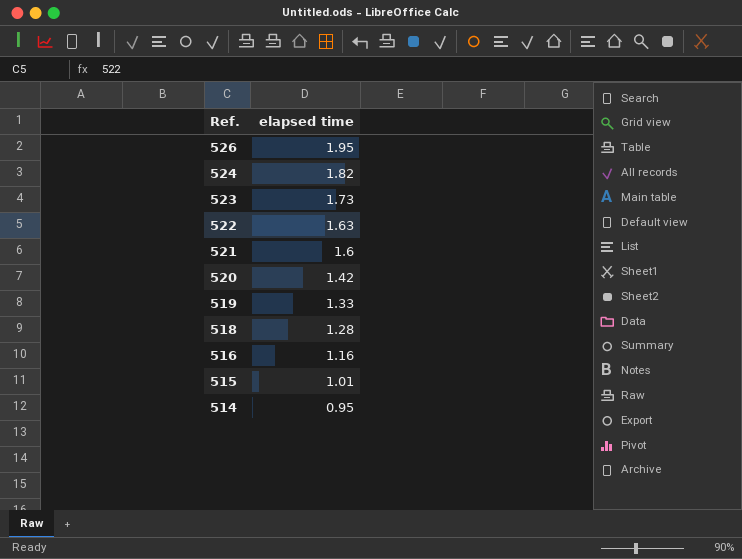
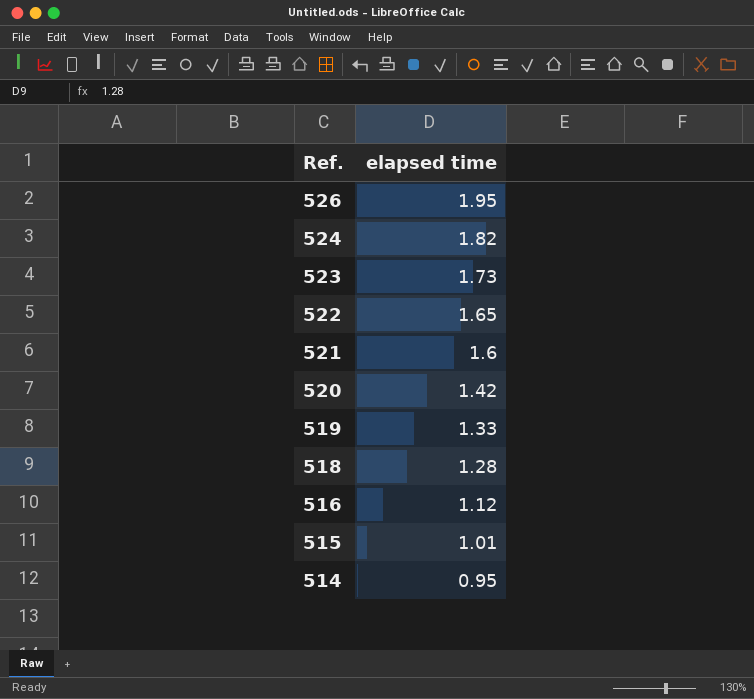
522 | elapsed time: 1.63 -> 1.65
516 | elapsed time: 1.16 -> 1.12

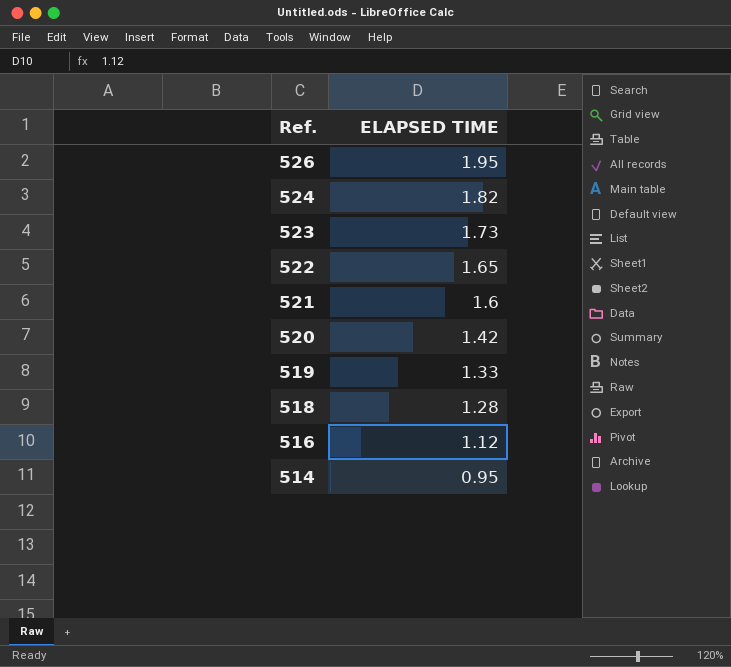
column name: elapsed time -> ELAPSED TIME
row 515: 1.01 -> none

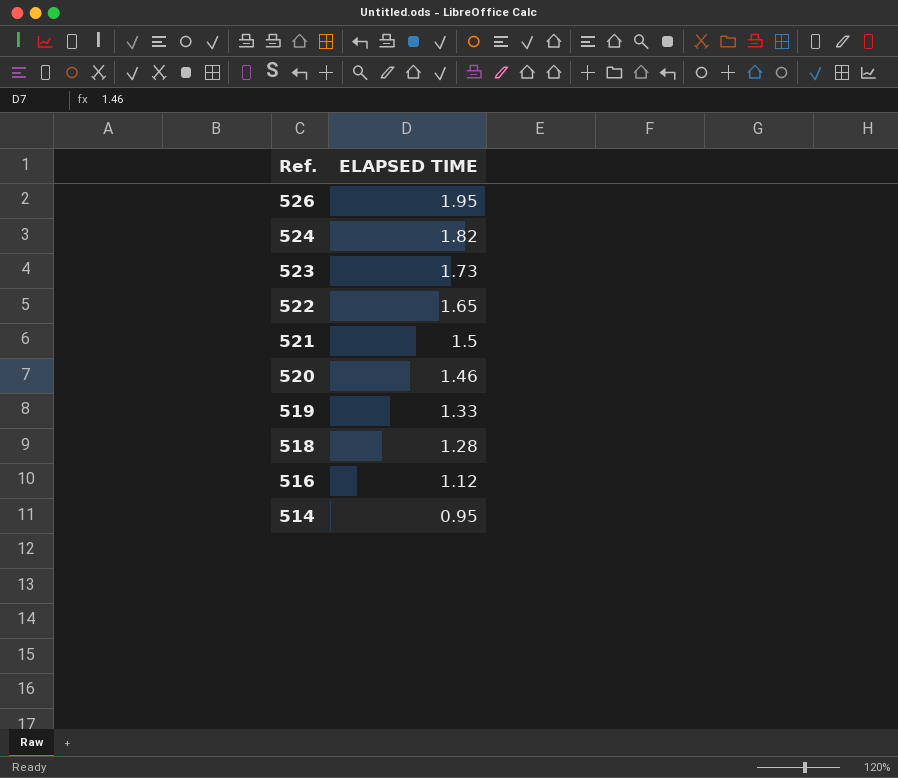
521 | ELAPSED TIME: 1.6 -> 1.5
520 | ELAPSED TIME: 1.42 -> 1.46

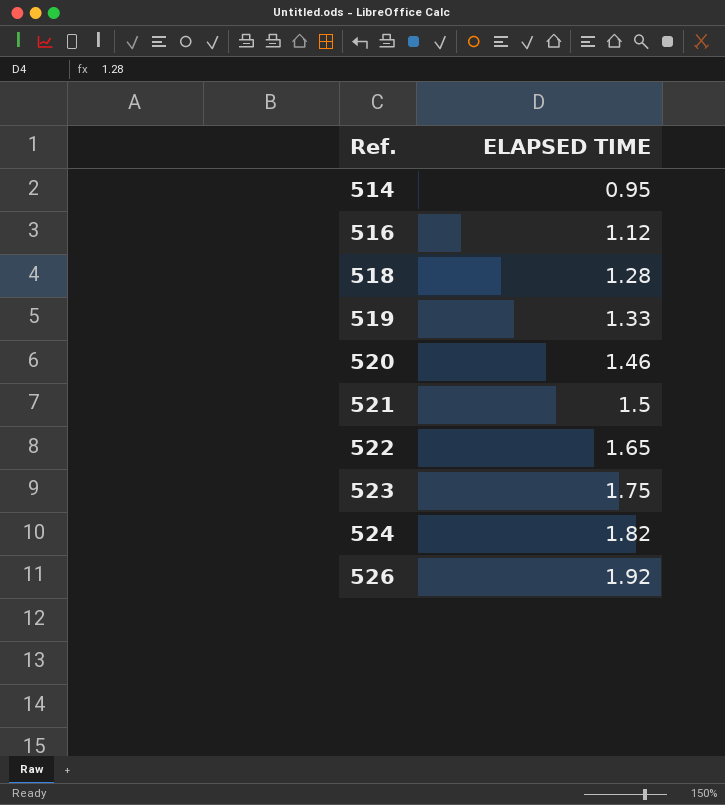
row order: Ref. descending -> Ref. ascending
523 | ELAPSED TIME: 1.73 -> 1.75
526 | ELAPSED TIME: 1.95 -> 1.92

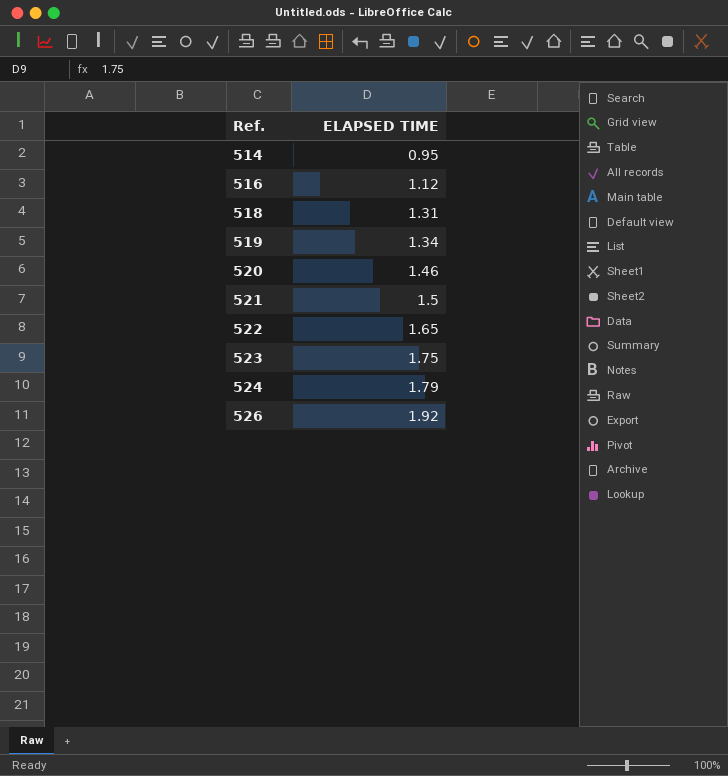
518 | ELAPSED TIME: 1.28 -> 1.31
519 | ELAPSED TIME: 1.33 -> 1.34
524 | ELAPSED TIME: 1.82 -> 1.79

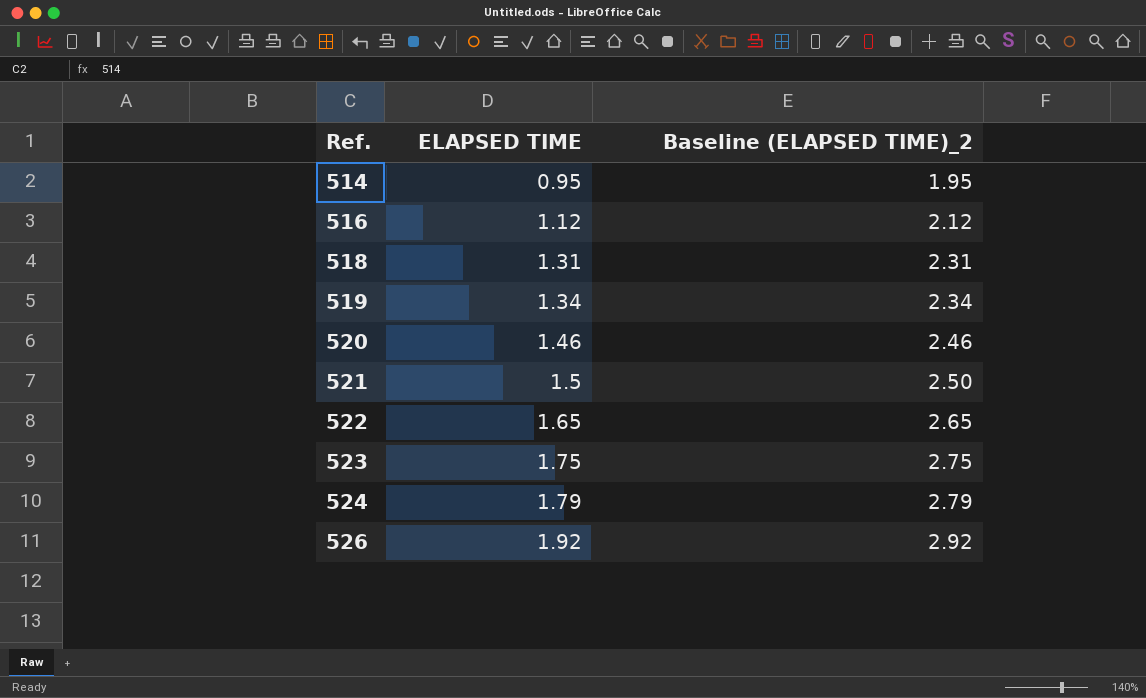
column Baseline (ELAPSED TIME)_2 | formula: none -> [ELAPSED TIME] + 1

